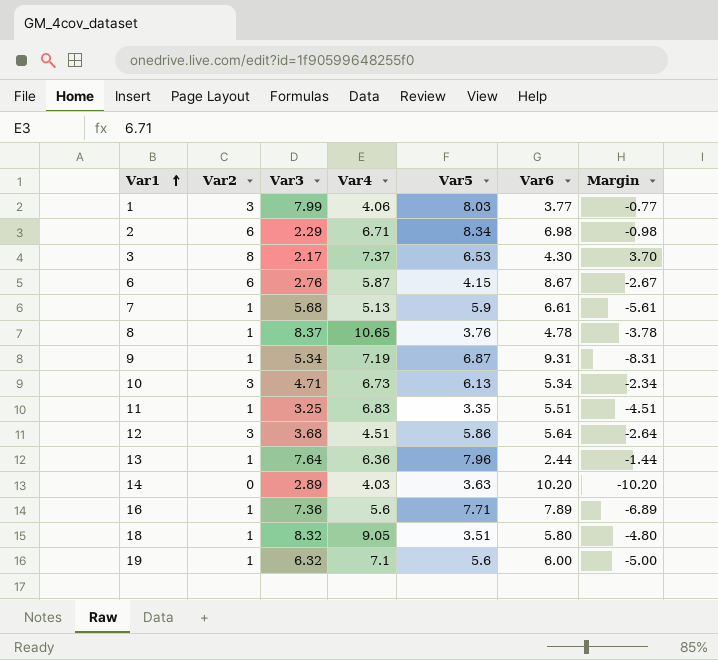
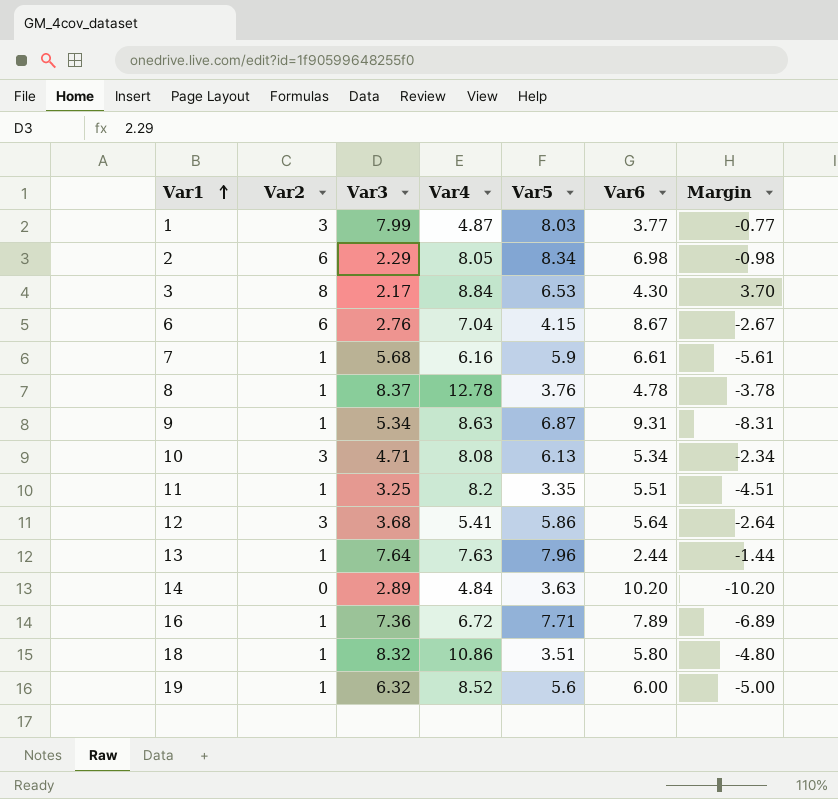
1 | Var4: 4.06 -> 4.87
2 | Var4: 6.71 -> 8.05
3 | Var4: 7.37 -> 8.84
6 | Var4: 5.87 -> 7.04
7 | Var4: 5.13 -> 6.16
8 | Var4: 10.65 -> 12.78
9 | Var4: 7.19 -> 8.63
10 | Var4: 6.73 -> 8.08
11 | Var4: 6.83 -> 8.2
12 | Var4: 4.51 -> 5.41
13 | Var4: 6.36 -> 7.63
14 | Var4: 4.03 -> 4.84
16 | Var4: 5.6 -> 6.72
18 | Var4: 9.05 -> 10.86
19 | Var4: 7.1 -> 8.52

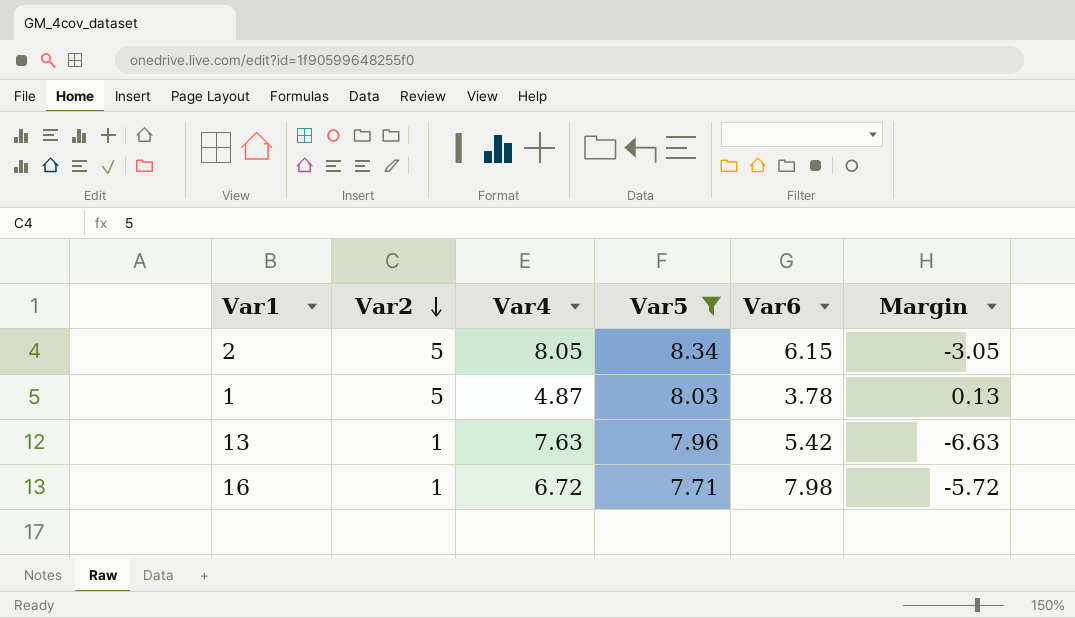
filter: none -> Var5 >= 7.71
row order: Var1 ascending -> Var2 descending
column Var3 | position: 3 -> none
column Margin | formula: [Var2] - [Var6] -> [Var2] - [Var4]
2 | Var2: 6 -> 5
2 | Var6: 6.98 -> 6.15
1 | Var2: 3 -> 5
1 | Var6: 3.77 -> 3.78
13 | Var6: 2.44 -> 5.42
16 | Var6: 7.89 -> 7.98

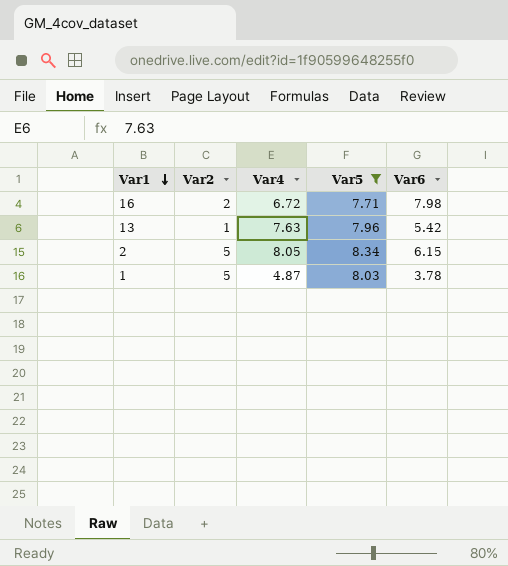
row order: Var2 descending -> Var1 descending
column Margin | formula: [Var2] - [Var4] -> none
16 | Var2: 1 -> 2

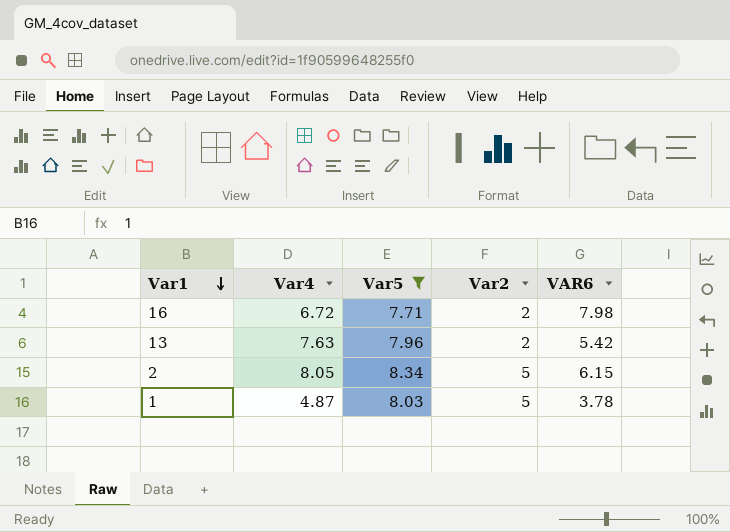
column Var2 | position: 2 -> 4
column name: Var6 -> VAR6
13 | Var2: 1 -> 2

